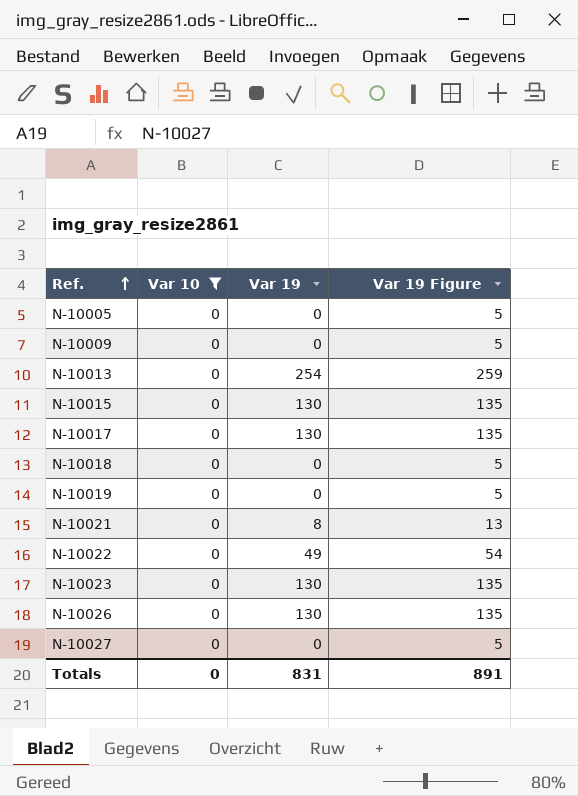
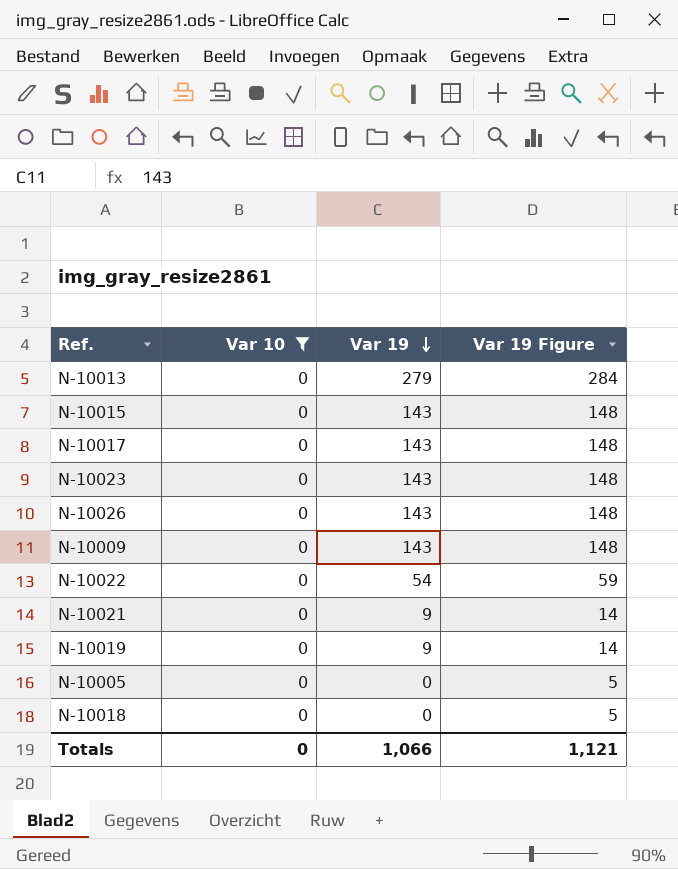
row order: Ref. ascending -> Var 19 descending
row N-10027: 0 | 0 | 5 -> none
N-10013 | Var 19: 254 -> 279
N-10013 | Var 19 Figure: 259 -> 284
N-10015 | Var 19: 130 -> 143
N-10015 | Var 19 Figure: 135 -> 148
N-10017 | Var 19: 130 -> 143
N-10017 | Var 19 Figure: 135 -> 148
N-10023 | Var 19: 130 -> 143
N-10023 | Var 19 Figure: 135 -> 148
N-10026 | Var 19: 130 -> 143
N-10026 | Var 19 Figure: 135 -> 148
N-10009 | Var 19: 0 -> 143
N-10009 | Var 19 Figure: 5 -> 148
N-10022 | Var 19: 49 -> 54
N-10022 | Var 19 Figure: 54 -> 59
N-10021 | Var 19: 8 -> 9
N-10021 | Var 19 Figure: 13 -> 14
N-10019 | Var 19: 0 -> 9
N-10019 | Var 19 Figure: 5 -> 14
Totals | Var 19: 831 -> 1,066
Totals | Var 19 Figure: 891 -> 1,121

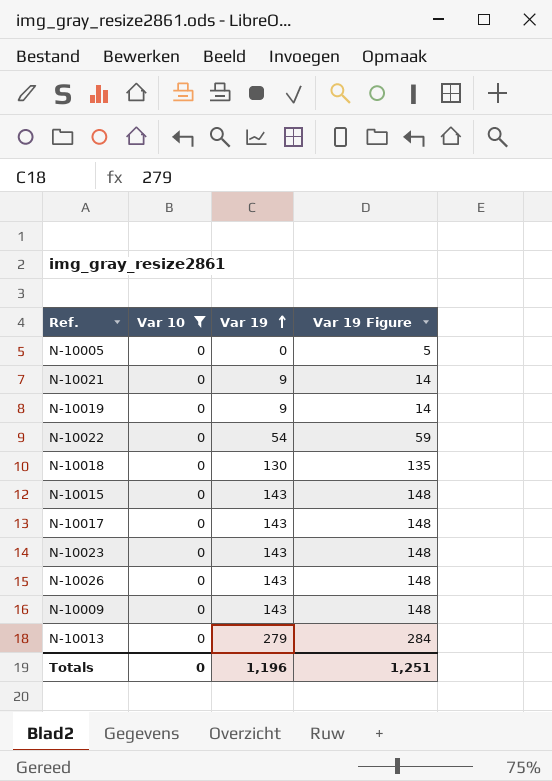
row order: Var 19 descending -> Var 19 ascending
N-10018 | Var 19: 0 -> 130
N-10018 | Var 19 Figure: 5 -> 135
Totals | Var 19: 1,066 -> 1,196
Totals | Var 19 Figure: 1,121 -> 1,251

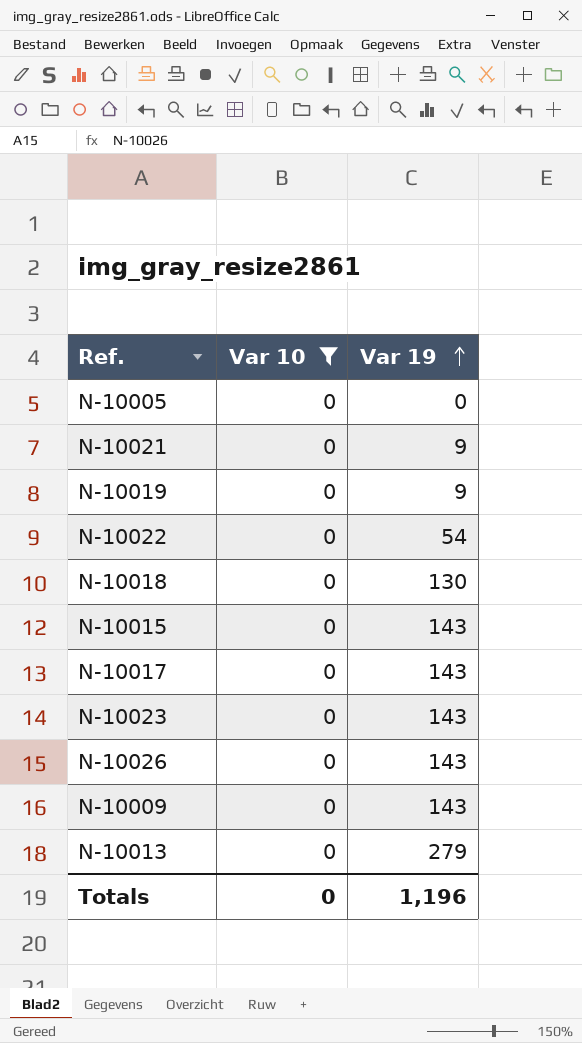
column Var 19 Figure | formula: [Var 19] + 5 -> none

